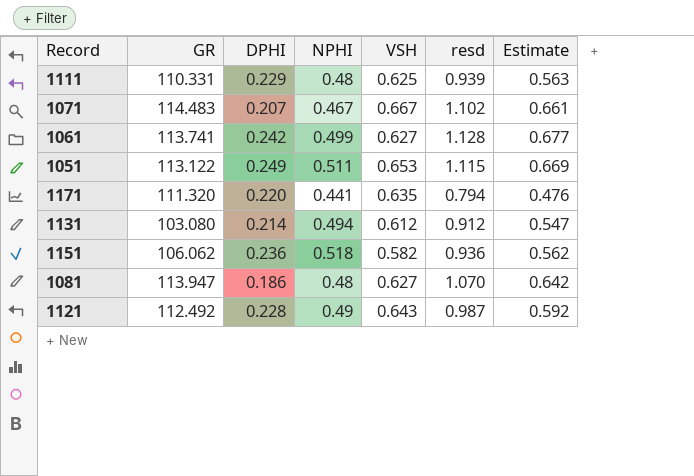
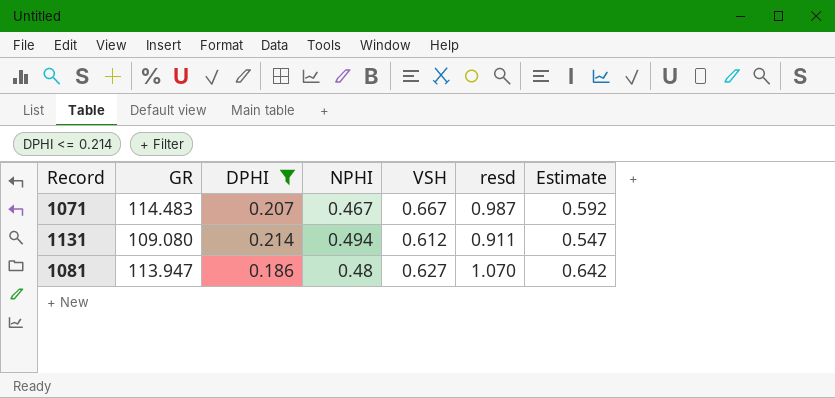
filter: none -> DPHI <= 0.214
1071 | resd: 1.102 -> 0.987
1071 | Estimate: 0.661 -> 0.592
1131 | GR: 103.080 -> 109.080
1131 | resd: 0.912 -> 0.911

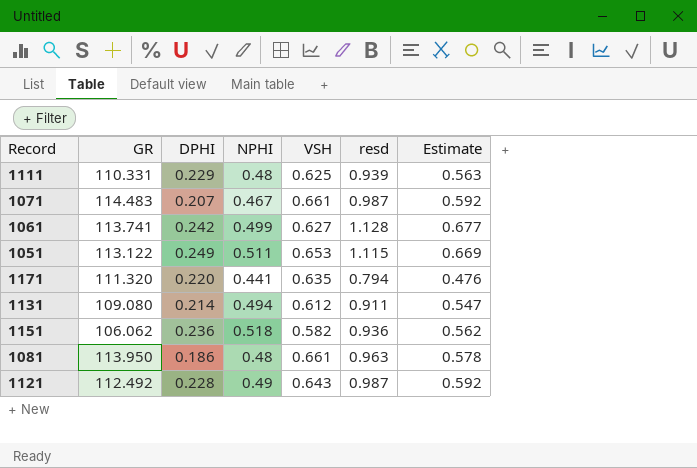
filter: DPHI <= 0.214 -> none
1071 | VSH: 0.667 -> 0.661
1081 | GR: 113.947 -> 113.950
1081 | VSH: 0.627 -> 0.661
1081 | resd: 1.070 -> 0.963
1081 | Estimate: 0.642 -> 0.578

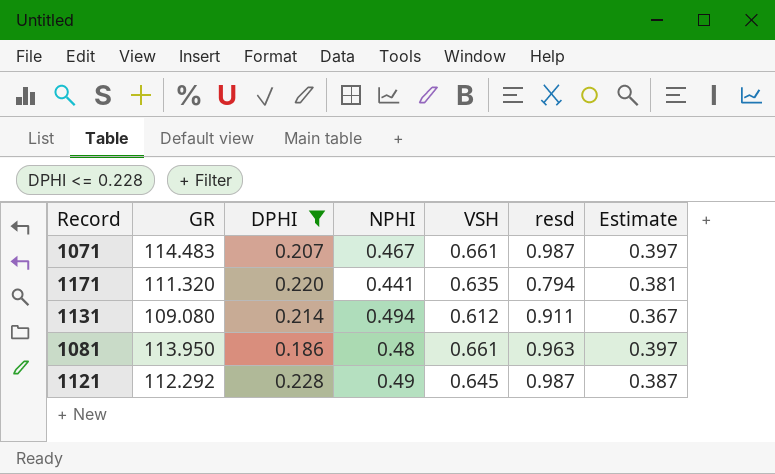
filter: none -> DPHI <= 0.228
column Estimate | formula: [resd] * 0.6 -> [VSH] * 0.6
1121 | GR: 112.492 -> 112.292
1121 | VSH: 0.643 -> 0.645

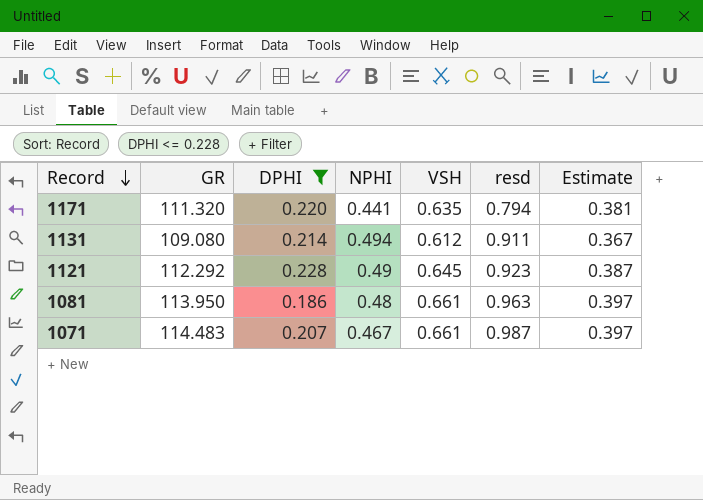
row order: none -> Record descending
1121 | resd: 0.987 -> 0.923

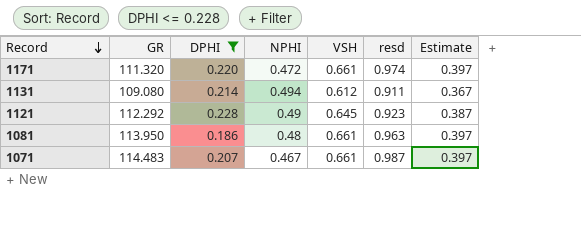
1171 | NPHI: 0.441 -> 0.472
1171 | VSH: 0.635 -> 0.661
1171 | resd: 0.794 -> 0.974
1171 | Estimate: 0.381 -> 0.397

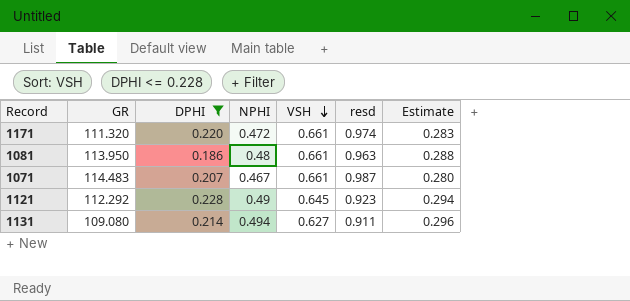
row order: Record descending -> VSH descending
column Estimate | formula: [VSH] * 0.6 -> [NPHI] * 0.6
1131 | VSH: 0.612 -> 0.627

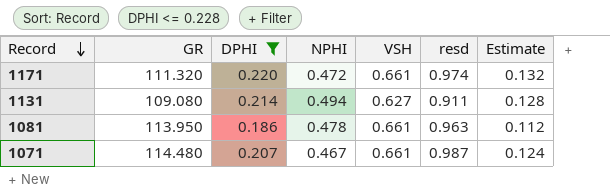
row order: VSH descending -> Record descending
column Estimate | formula: [NPHI] * 0.6 -> [DPHI] * 0.6
row 1121: 112.292 | 0.228 | 0.49 | 0.645 | 0.923 | 0.294 -> none
1081 | NPHI: 0.48 -> 0.478
1071 | GR: 114.483 -> 114.480

